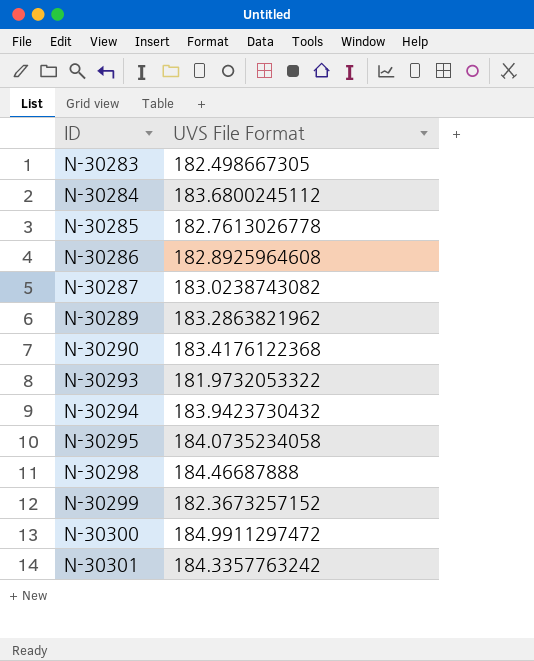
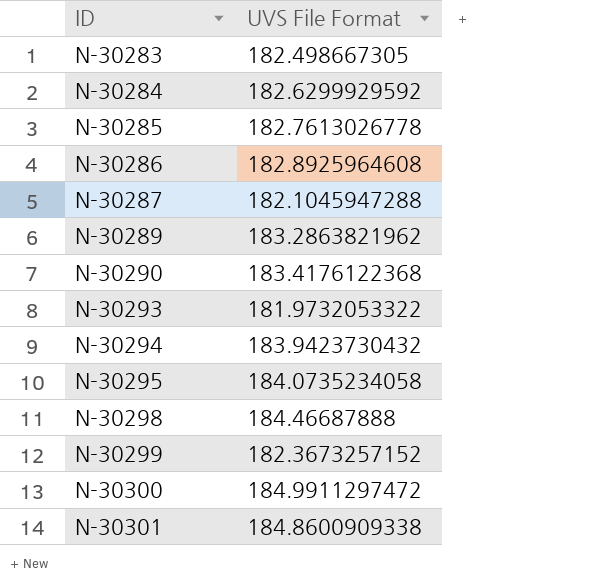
N-30284 | UVS File Format: 183.6800245112 -> 182.6299929592
N-30287 | UVS File Format: 183.0238743082 -> 182.1045947288
N-30301 | UVS File Format: 184.3357763242 -> 184.8600909338

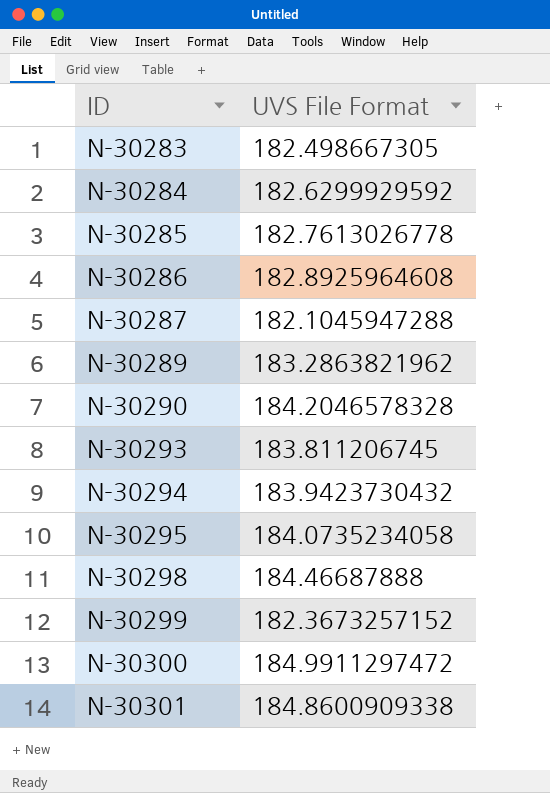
N-30290 | UVS File Format: 183.4176122368 -> 184.2046578328
N-30293 | UVS File Format: 181.9732053322 -> 183.811206745

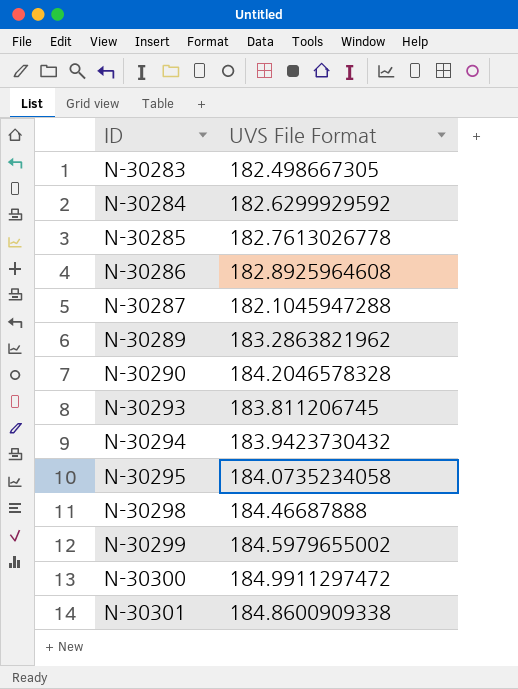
N-30299 | UVS File Format: 182.3673257152 -> 184.5979655002

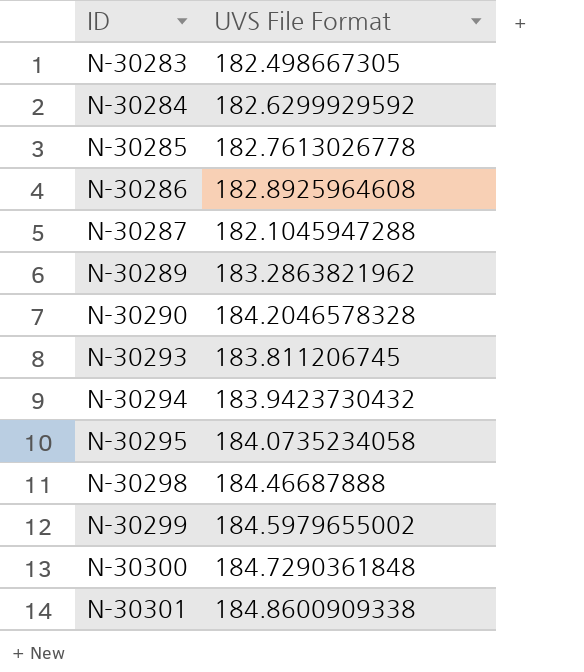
N-30300 | UVS File Format: 184.9911297472 -> 184.7290361848

